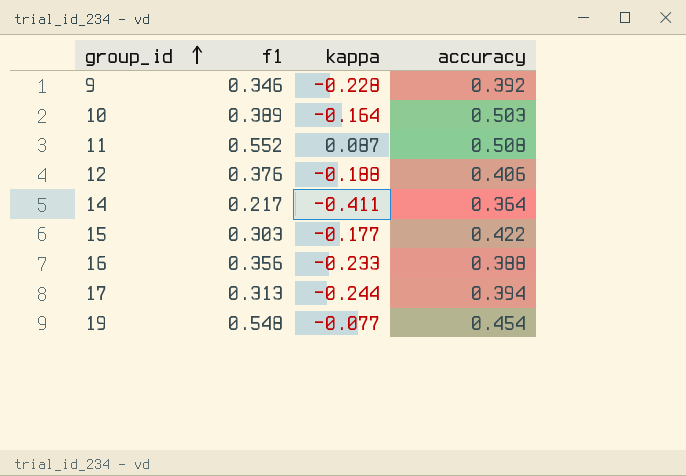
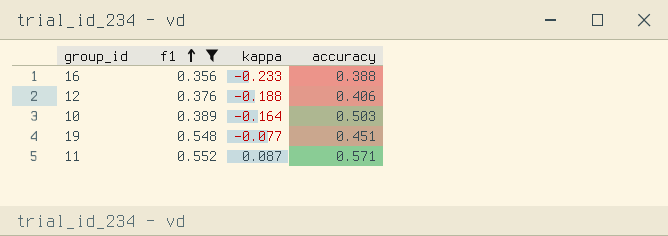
filter: none -> f1 >= 0.356
row order: group_id ascending -> f1 ascending
19 | accuracy: 0.454 -> 0.451
11 | accuracy: 0.508 -> 0.571

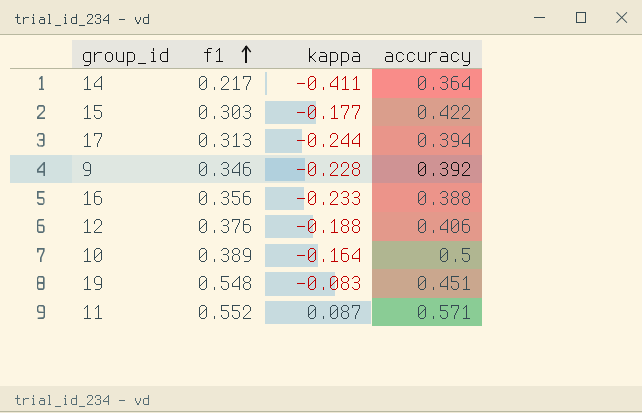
filter: f1 >= 0.356 -> none
10 | accuracy: 0.503 -> 0.5
19 | kappa: -0.077 -> -0.083

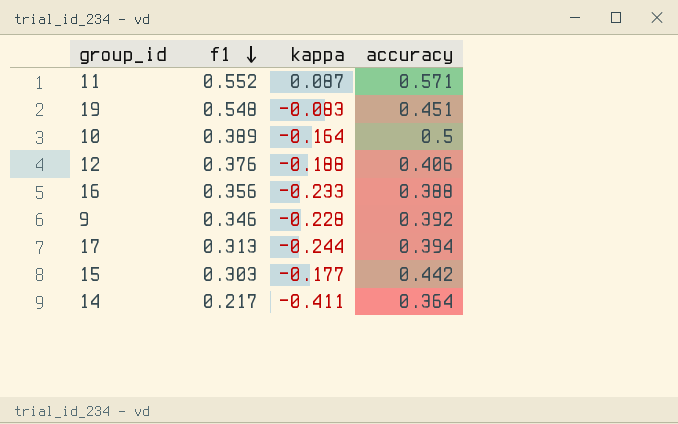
row order: f1 ascending -> f1 descending
15 | accuracy: 0.422 -> 0.442

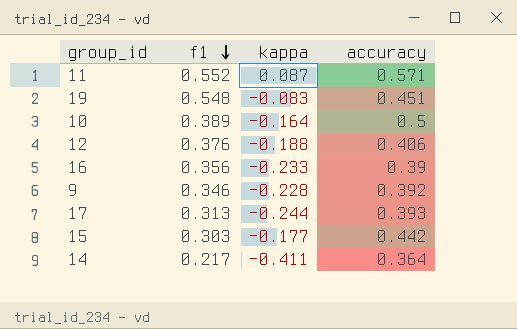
16 | accuracy: 0.388 -> 0.39
17 | accuracy: 0.394 -> 0.393

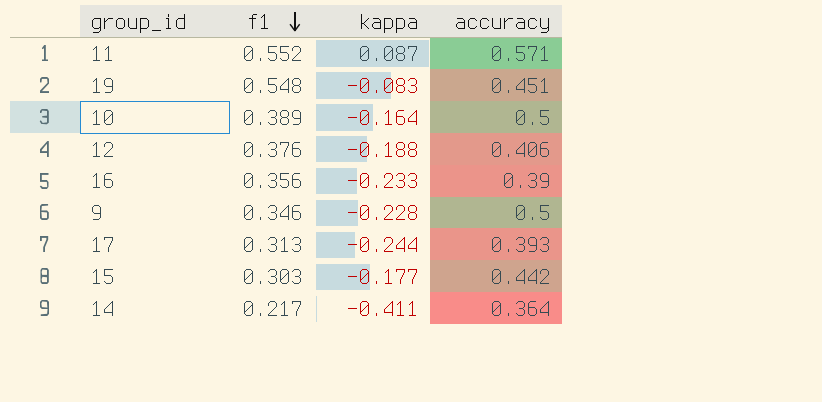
9 | accuracy: 0.392 -> 0.5

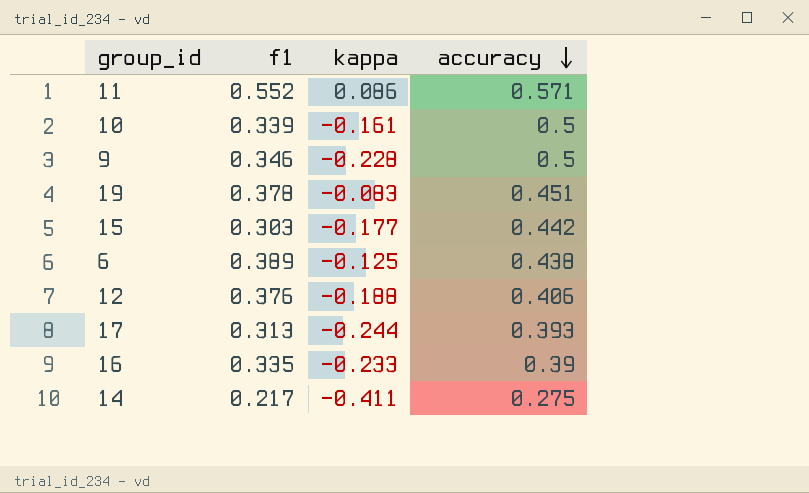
row order: f1 descending -> accuracy descending
11 | kappa: 0.087 -> 0.086
10 | f1: 0.389 -> 0.339
10 | kappa: -0.164 -> -0.161
19 | f1: 0.548 -> 0.378
row 6: none -> 0.389 | -0.125 | 0.438
16 | f1: 0.356 -> 0.335
14 | accuracy: 0.364 -> 0.275

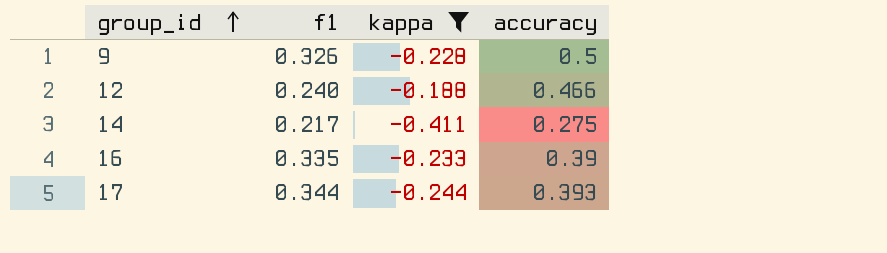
filter: none -> kappa <= -0.188
row order: accuracy descending -> group_id ascending
9 | f1: 0.346 -> 0.326
12 | f1: 0.376 -> 0.240
12 | accuracy: 0.406 -> 0.466
17 | f1: 0.313 -> 0.344

